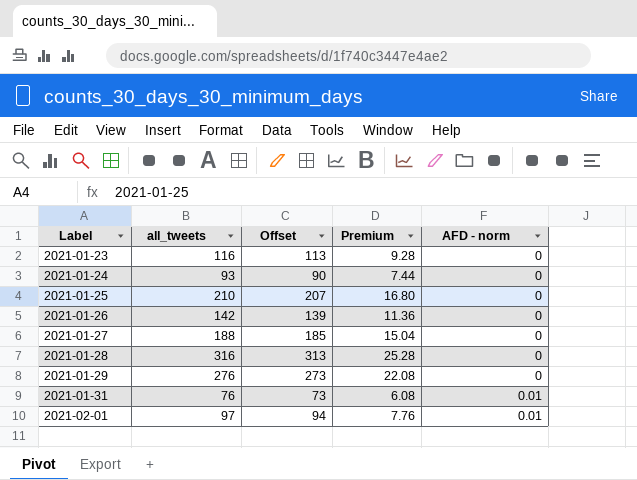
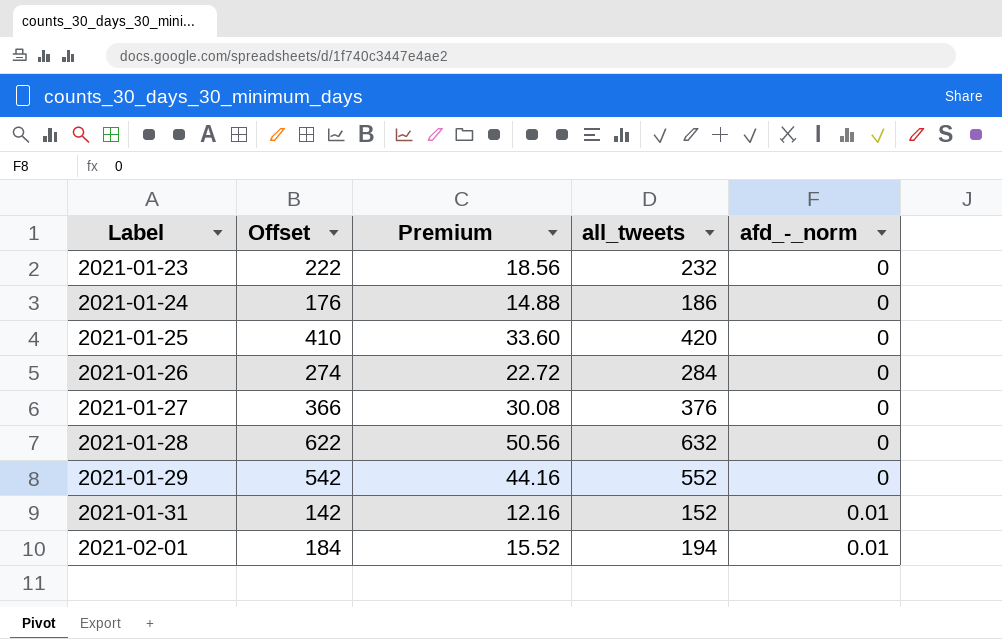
column Offset | formula: [all_tweets] - 3 -> [all_tweets] - 10
column all_tweets | position: 2 -> 4
column name: AFD - norm -> afd_-_norm
2021-01-23 | Premium: 9.28 -> 18.56
2021-01-23 | all_tweets: 116 -> 232
2021-01-24 | Premium: 7.44 -> 14.88
2021-01-24 | all_tweets: 93 -> 186
2021-01-25 | Premium: 16.80 -> 33.60
2021-01-25 | all_tweets: 210 -> 420
2021-01-26 | Premium: 11.36 -> 22.72
2021-01-26 | all_tweets: 142 -> 284
2021-01-27 | Premium: 15.04 -> 30.08
2021-01-27 | all_tweets: 188 -> 376
2021-01-28 | Premium: 25.28 -> 50.56
2021-01-28 | all_tweets: 316 -> 632
2021-01-29 | Premium: 22.08 -> 44.16
2021-01-29 | all_tweets: 276 -> 552
2021-01-31 | Premium: 6.08 -> 12.16
2021-01-31 | all_tweets: 76 -> 152
2021-02-01 | Premium: 7.76 -> 15.52
2021-02-01 | all_tweets: 97 -> 194

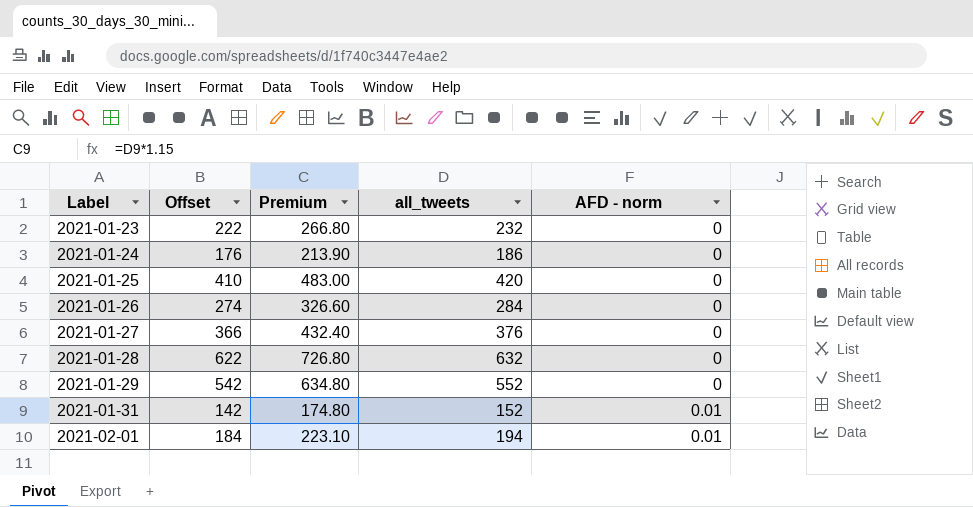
column Premium | formula: [all_tweets] * 0.08 -> [all_tweets] * 1.15
column name: afd_-_norm -> AFD - norm

